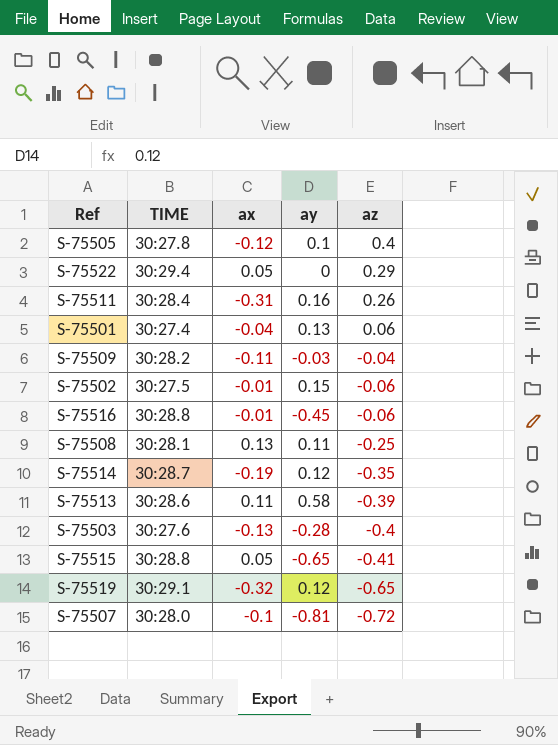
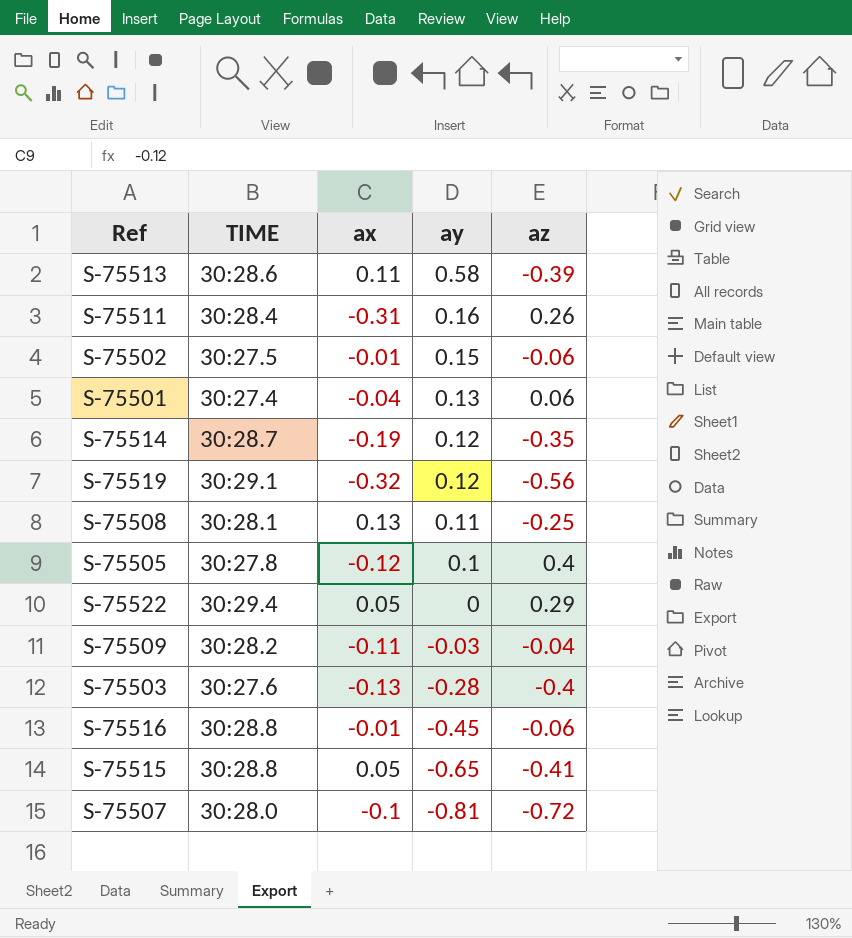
row order: az descending -> ay descending
S-75519 | az: -0.65 -> -0.56

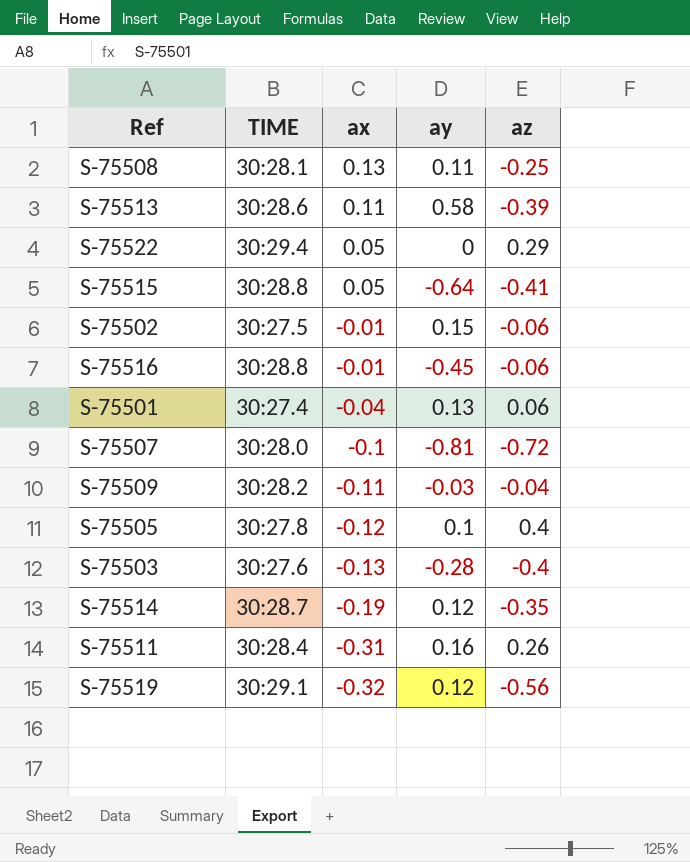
row order: ay descending -> ax descending
S-75515 | ay: -0.65 -> -0.64

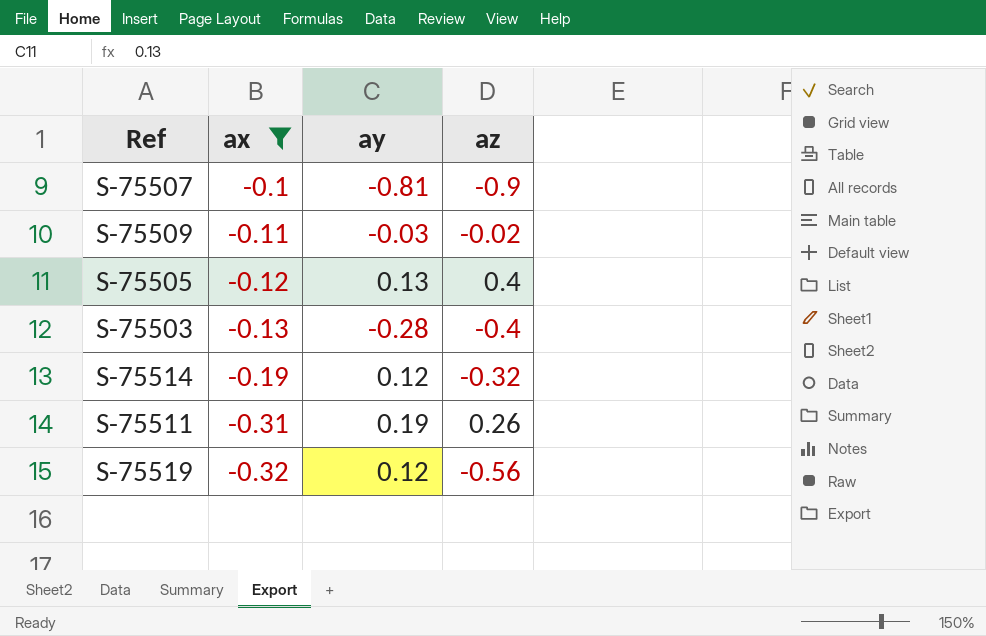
filter: none -> ax <= -0.1
column TIME | position: 2 -> none
S-75507 | az: -0.72 -> -0.9
S-75509 | az: -0.04 -> -0.02
S-75505 | ay: 0.1 -> 0.13
S-75514 | az: -0.35 -> -0.32
S-75511 | ay: 0.16 -> 0.19

